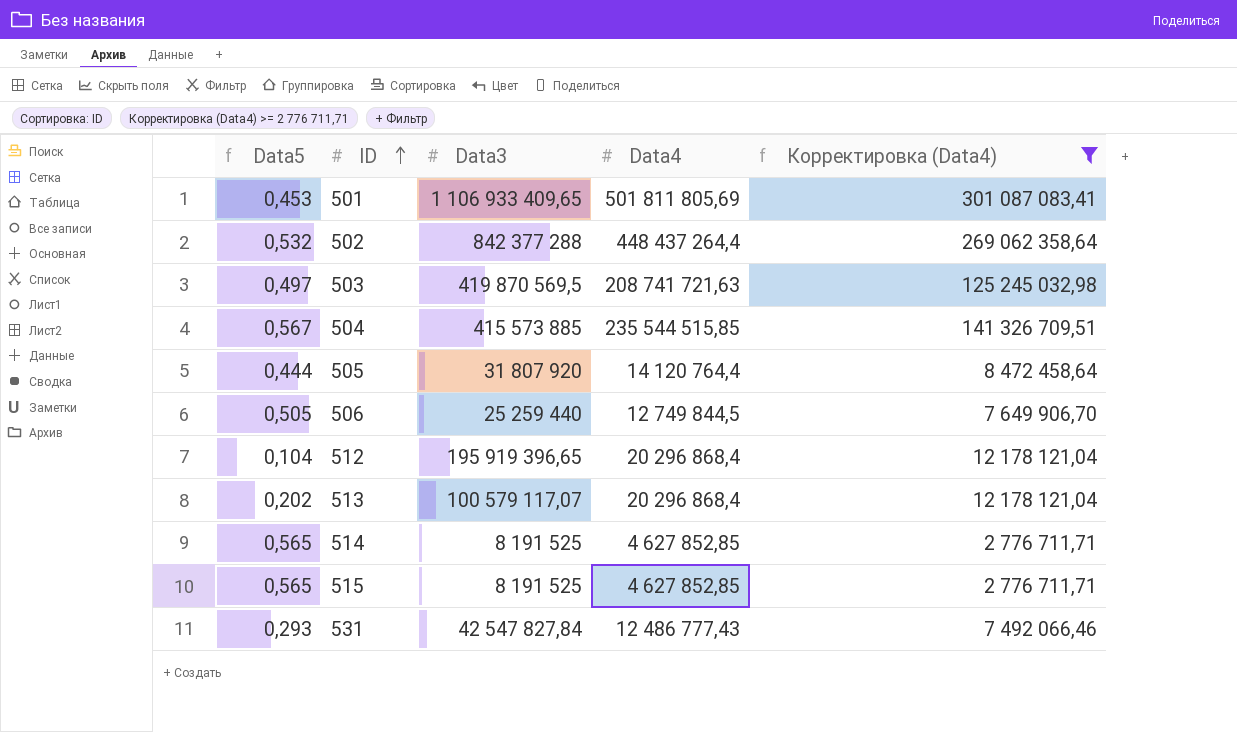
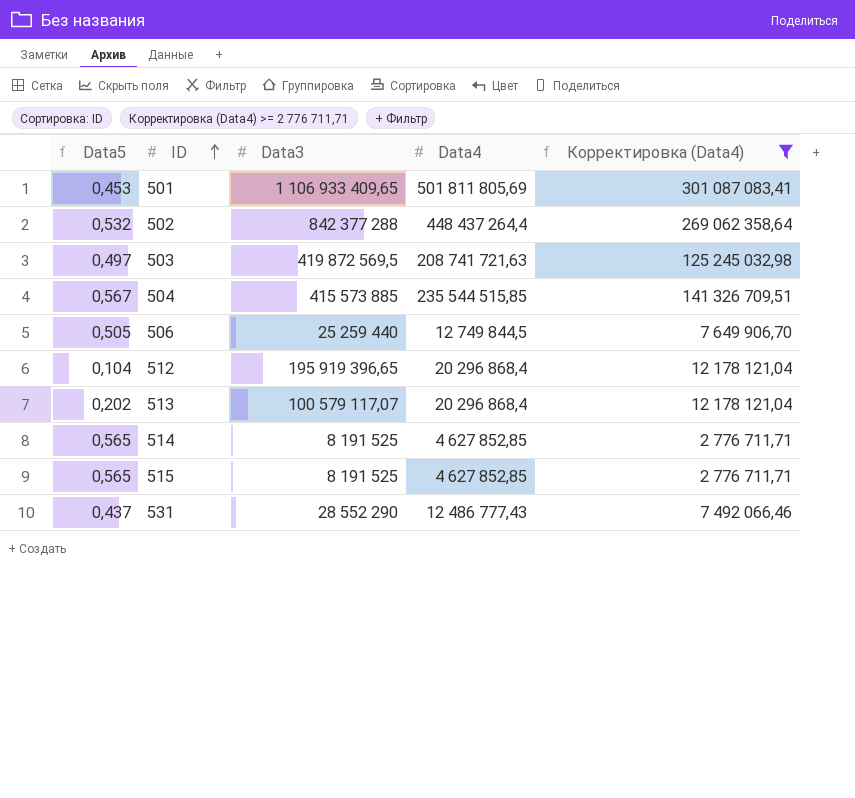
row 505: 0,444 | 31 807 920 | 14 120 764,4 | 8 472 458,64 -> none
503 | Data3: 419 870 569,5 -> 419 872 569,5
531 | Data5: 0,293 -> 0,437
531 | Data3: 42 547 827,84 -> 28 552 290

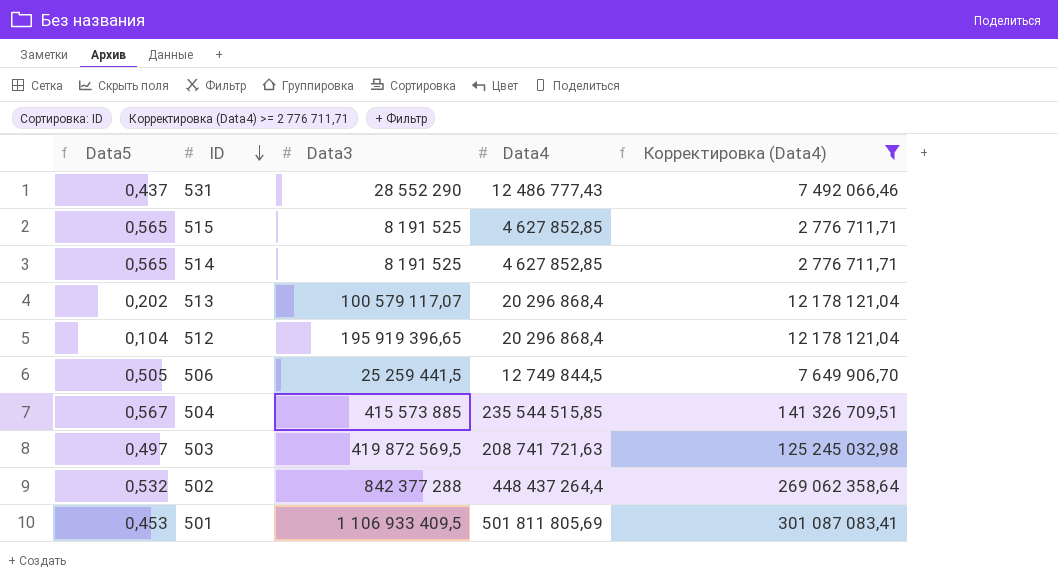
row order: ID ascending -> ID descending
506 | Data3: 25 259 440 -> 25 259 441,5
501 | Data3: 1 106 933 409,65 -> 1 106 933 409,5

